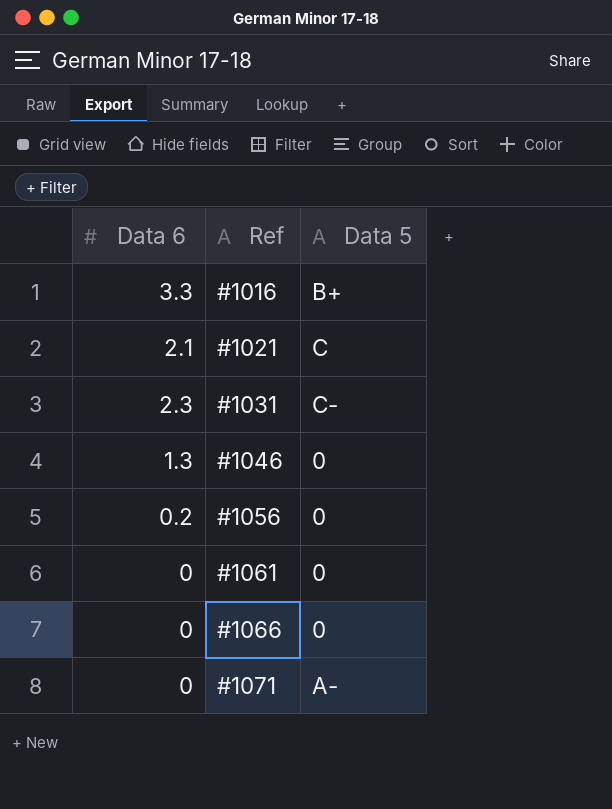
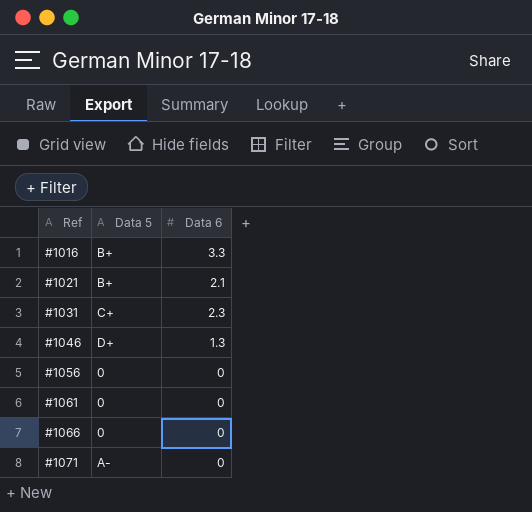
column Data 6 | position: 1 -> 3
#1021 | Data 5: C -> B+
#1031 | Data 5: C- -> C+
#1046 | Data 5: 0 -> D+
#1056 | Data 6: 0.2 -> 0

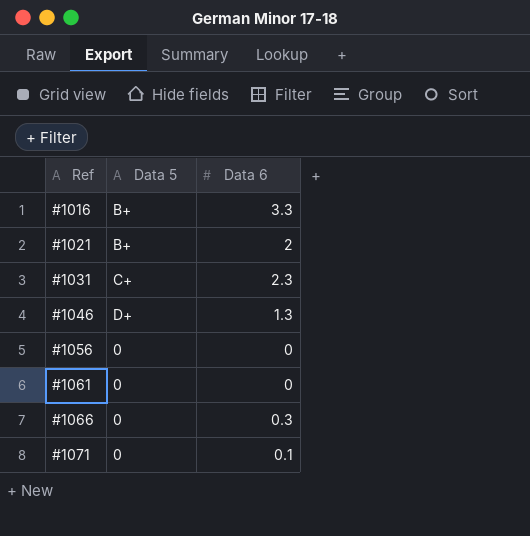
#1021 | Data 6: 2.1 -> 2
#1066 | Data 6: 0 -> 0.3
#1071 | Data 5: A- -> 0
#1071 | Data 6: 0 -> 0.1

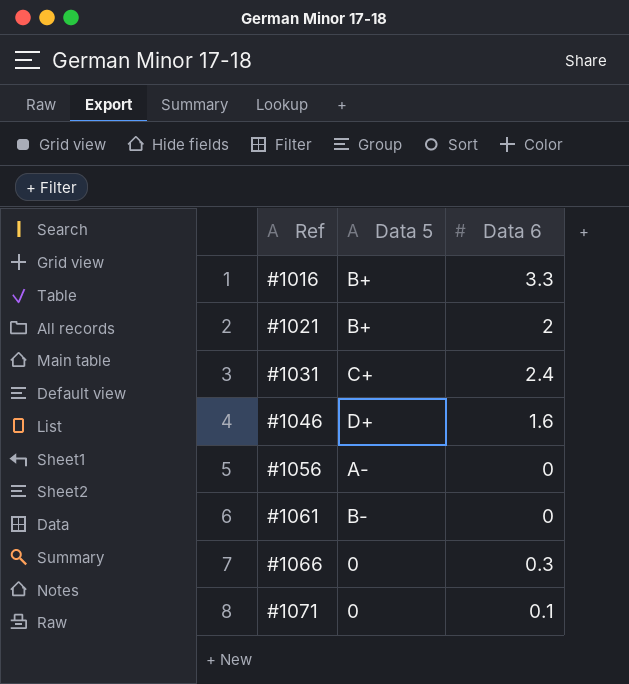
#1031 | Data 6: 2.3 -> 2.4
#1046 | Data 6: 1.3 -> 1.6
#1056 | Data 5: 0 -> A-
#1061 | Data 5: 0 -> B-

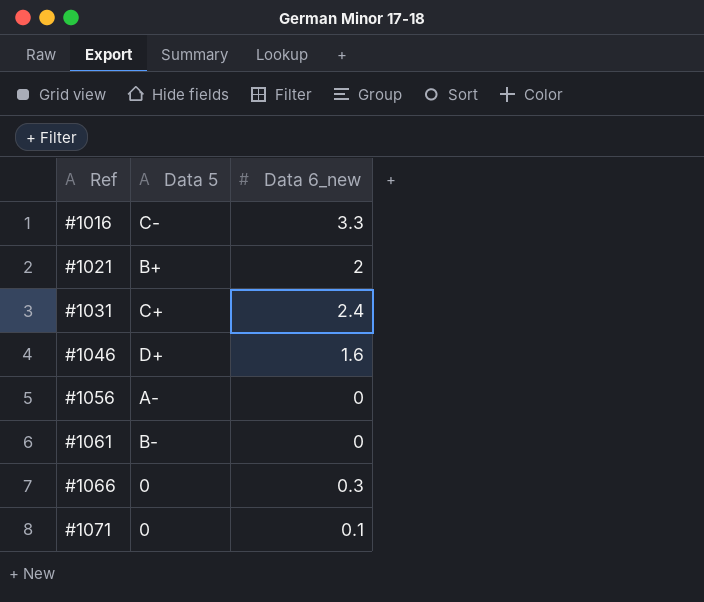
column name: Data 6 -> Data 6_new
#1016 | Data 5: B+ -> C-

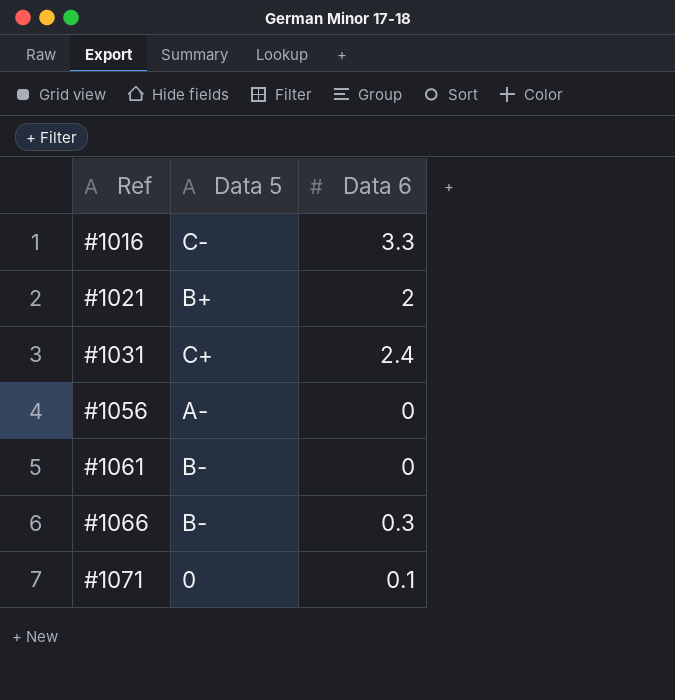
column name: Data 6_new -> Data 6
row #1046: D+ | 1.6 -> none
#1066 | Data 5: 0 -> B-

